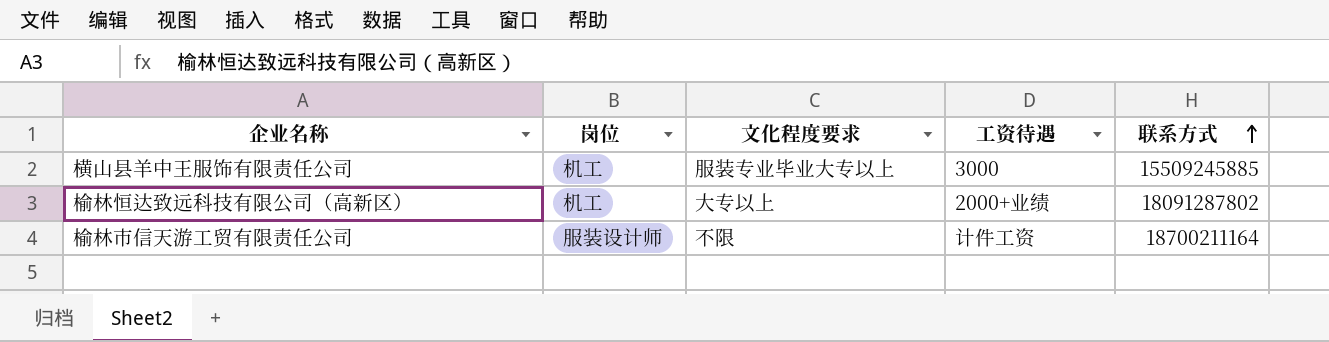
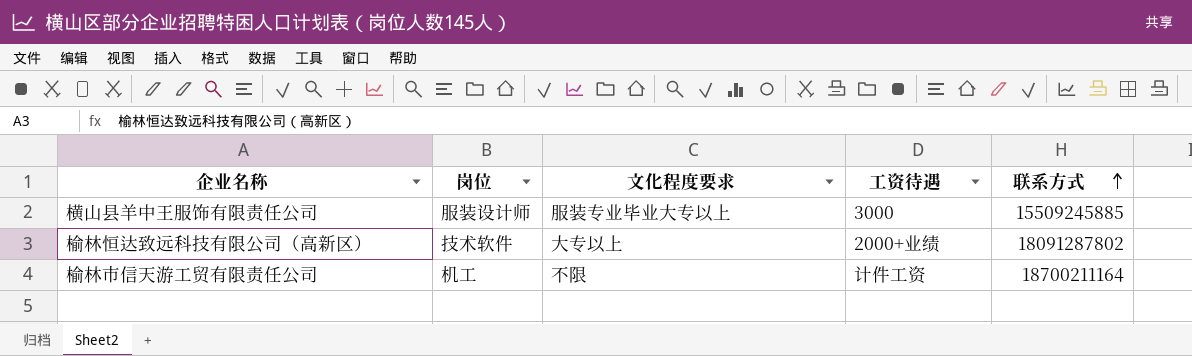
横山县羊中王服饰有限责任公司 | 岗位: 机工 -> 服装设计师
榆林恒达致远科技有限公司（高新区） | 岗位: 机工 -> 技术软件
榆林市信天游工贸有限责任公司 | 岗位: 服装设计师 -> 机工

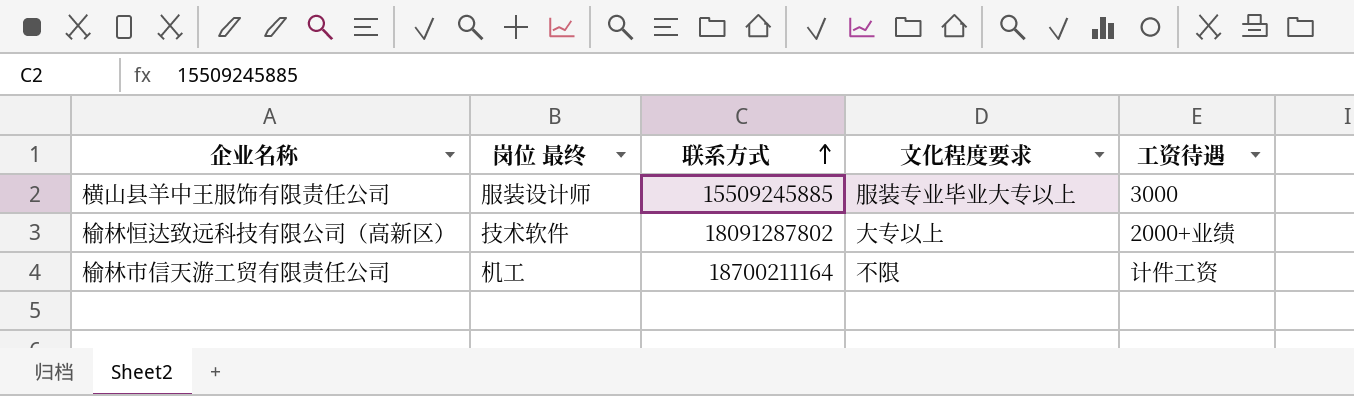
column name: 岗位 -> 岗位 最终
column 联系方式 | position: 5 -> 3

